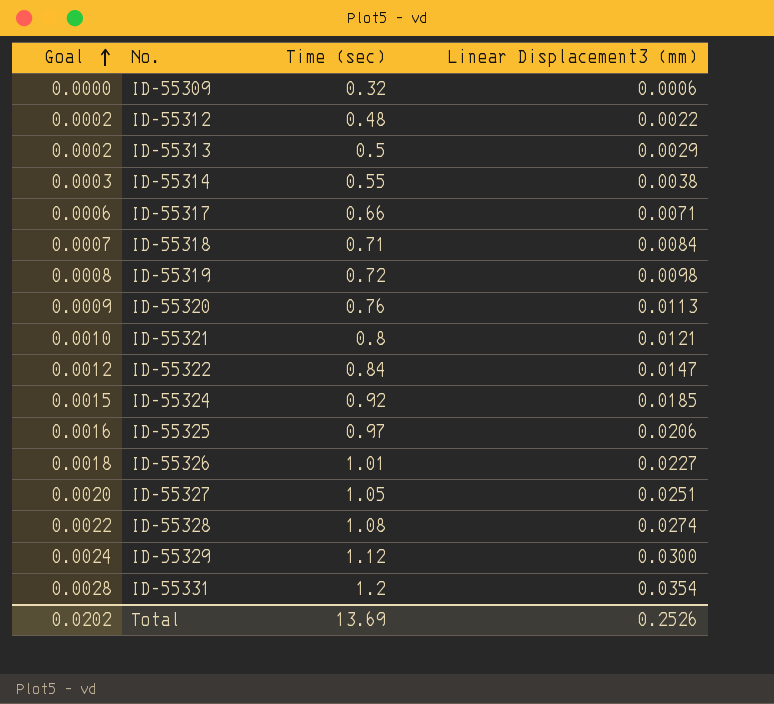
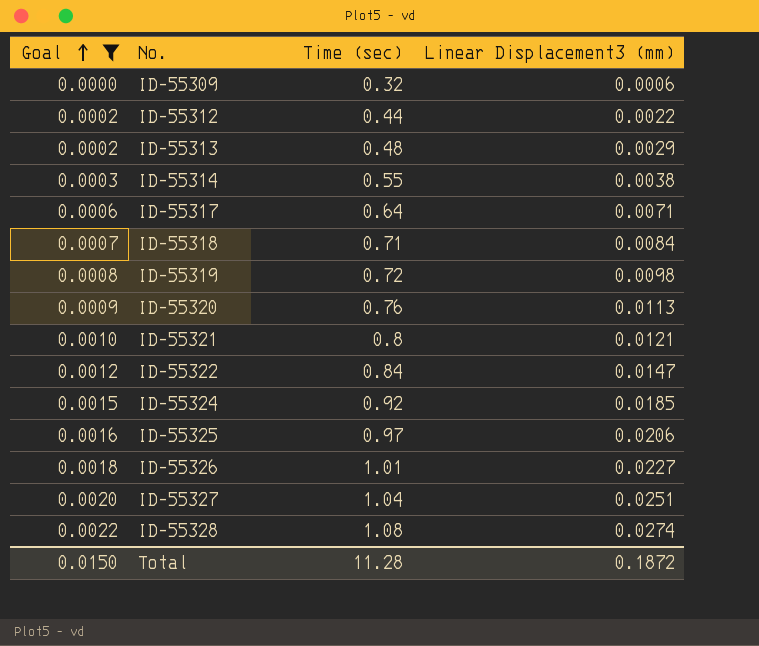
filter: none -> Goal <= 0.0022
ID-55312 | Time (sec): 0.48 -> 0.44
ID-55313 | Time (sec): 0.5 -> 0.48
ID-55317 | Time (sec): 0.66 -> 0.64
ID-55327 | Time (sec): 1.05 -> 1.04
Total | Goal: 0.0202 -> 0.0150
Total | Time (sec): 13.69 -> 11.28
Total | Linear Displacement3 (mm): 0.2526 -> 0.1872

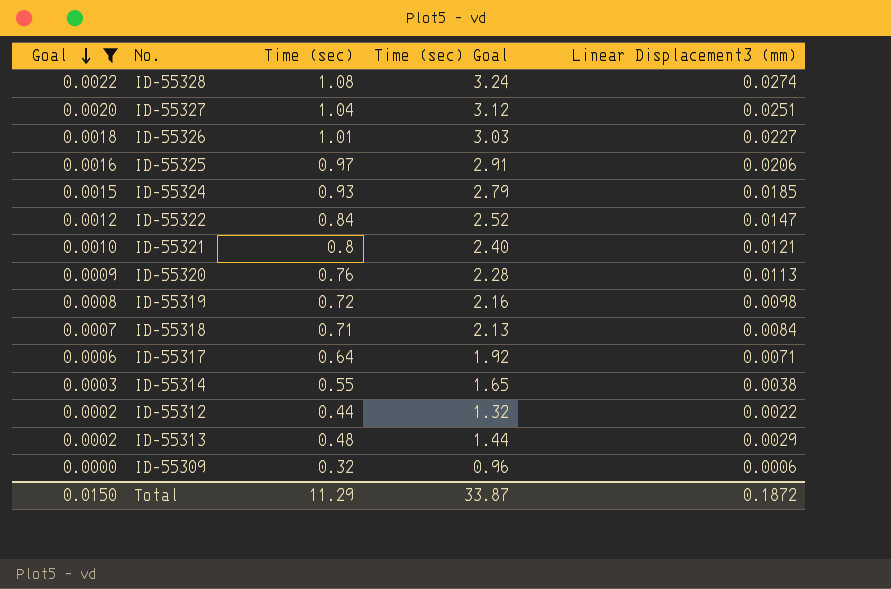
row order: Goal ascending -> Goal descending
column Time (sec) Goal | formula: none -> [Time (sec)] * 3
ID-55324 | Time (sec): 0.92 -> 0.93
Total | Time (sec): 11.28 -> 11.29

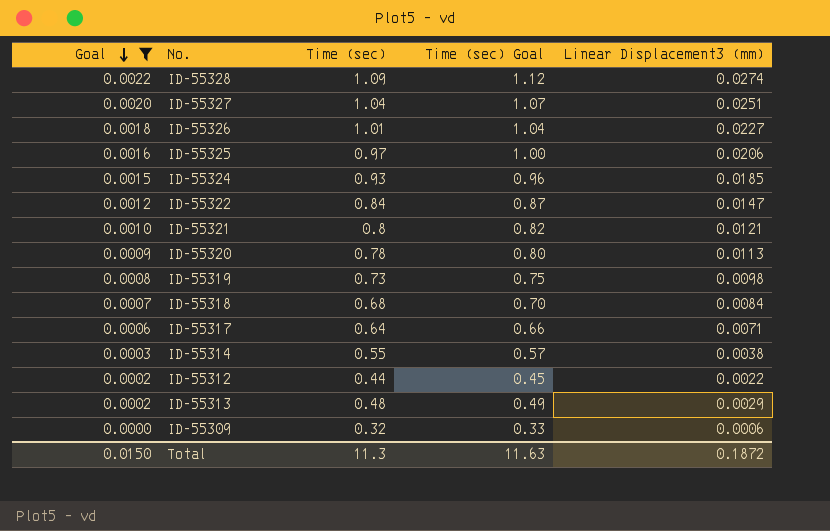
column Time (sec) Goal | formula: [Time (sec)] * 3 -> [Time (sec)] * 1.03
ID-55328 | Time (sec): 1.08 -> 1.09
ID-55320 | Time (sec): 0.76 -> 0.78
ID-55319 | Time (sec): 0.72 -> 0.73
ID-55318 | Time (sec): 0.71 -> 0.68
Total | Time (sec): 11.29 -> 11.3
Total | Time (sec) Goal: 33.87 -> 11.63

